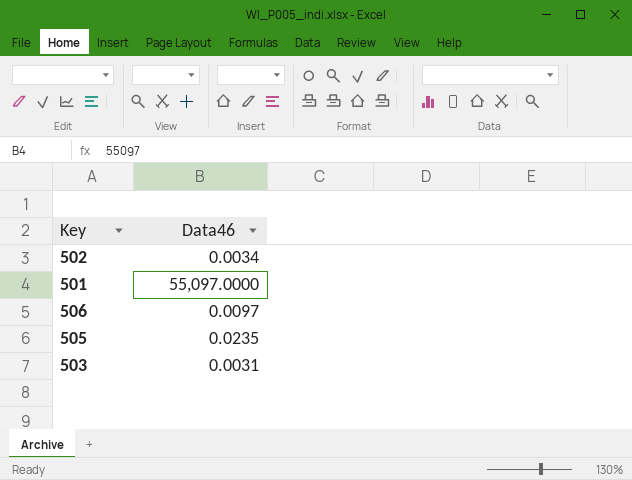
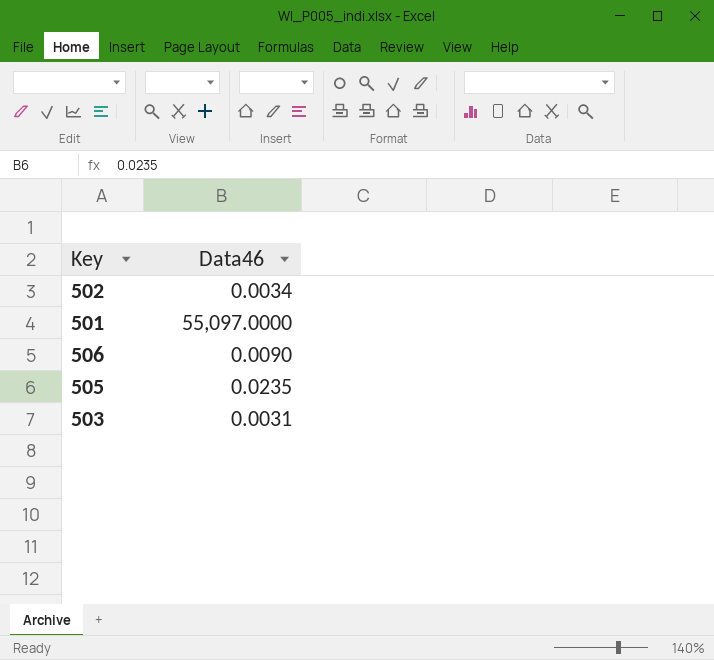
506 | Data46: 0.0097 -> 0.0090

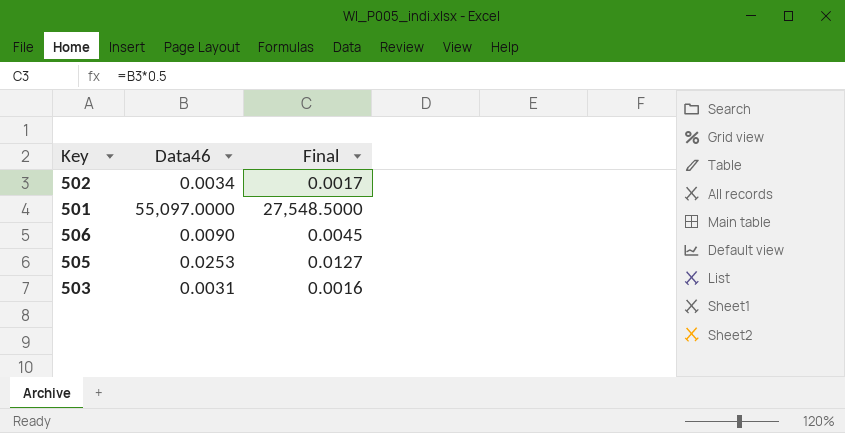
column Final | formula: none -> [Data46] * 0.5
505 | Data46: 0.0235 -> 0.0253

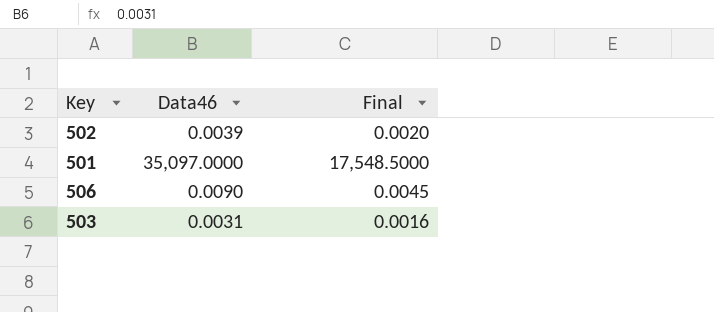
row 505: 0.0253 | 0.0127 -> none
502 | Data46: 0.0034 -> 0.0039
502 | Final: 0.0017 -> 0.0020
501 | Data46: 55,097.0000 -> 35,097.0000
501 | Final: 27,548.5000 -> 17,548.5000

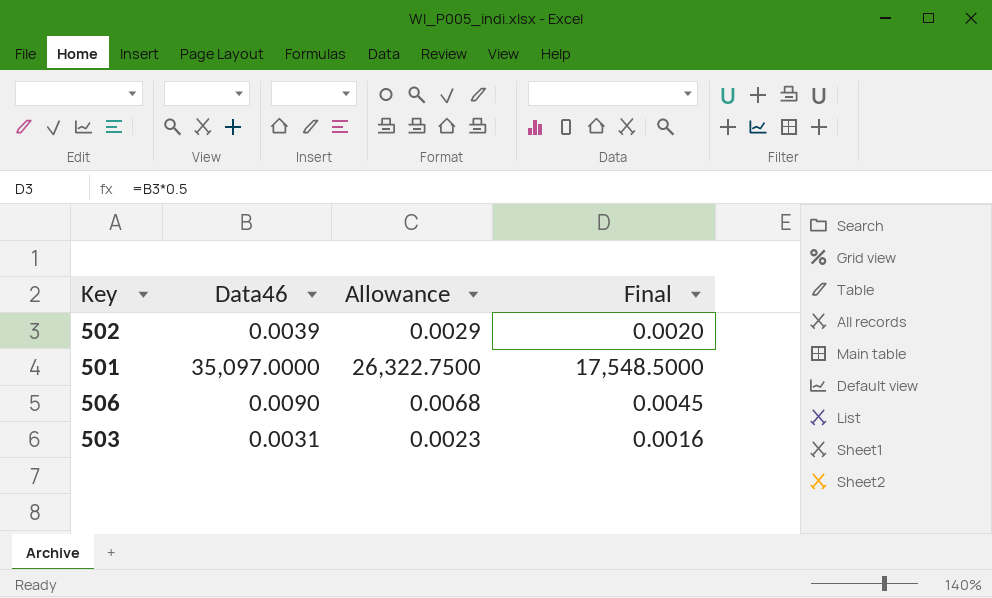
column Allowance | formula: none -> [Data46] * 0.75

